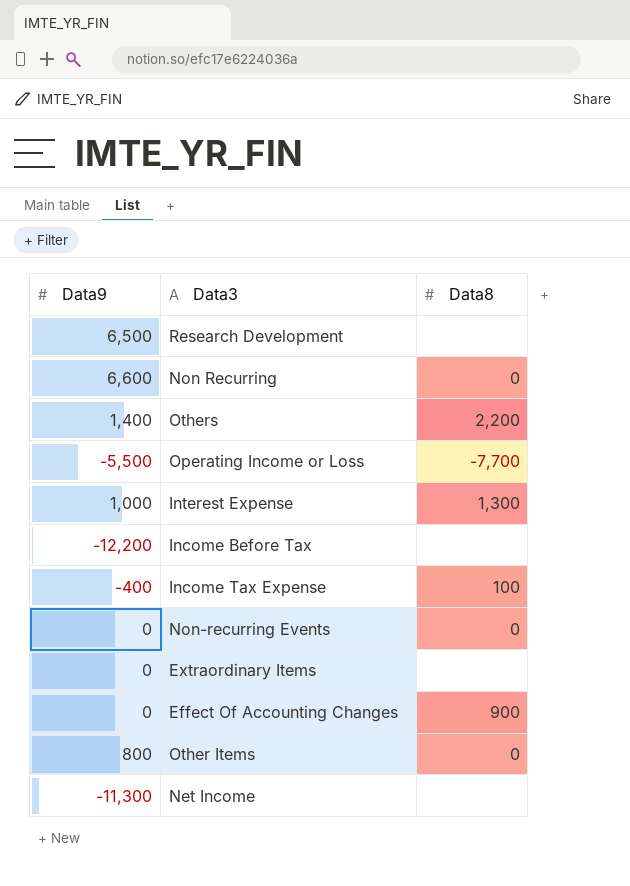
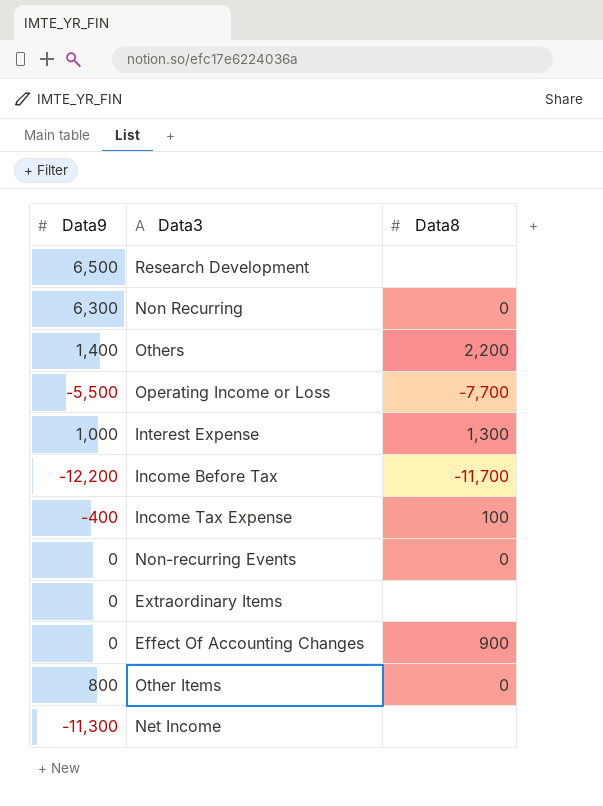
Non Recurring | Data9: 6,600 -> 6,300
Income Before Tax | Data8: none -> -11,700

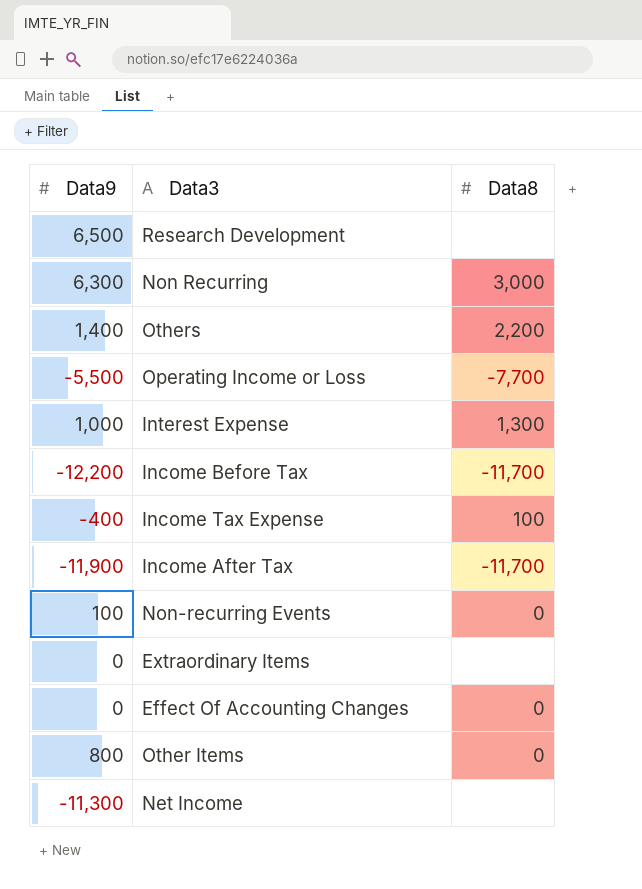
Non Recurring | Data8: 0 -> 3,000
row Income After Tax: none -> -11,900 | -11,700
Non-recurring Events | Data9: 0 -> 100
Effect Of Accounting Changes | Data8: 900 -> 0

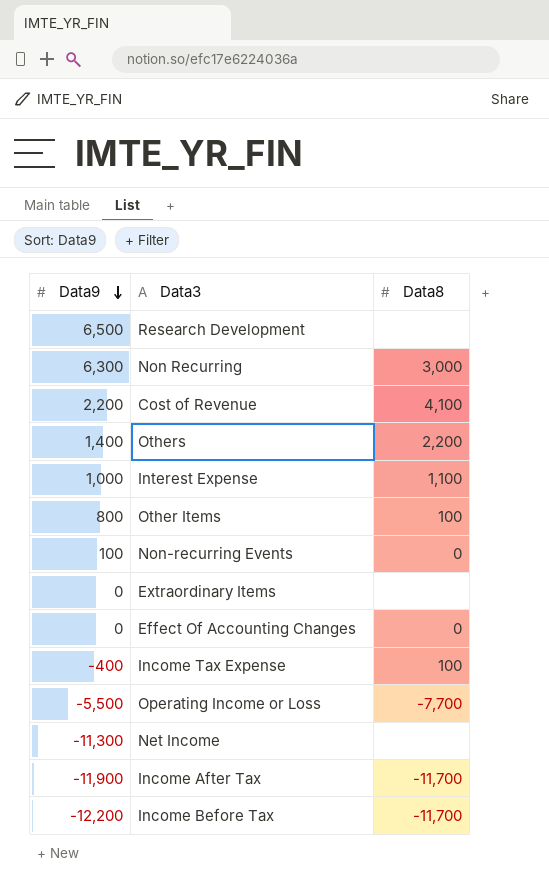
row order: none -> Data9 descending
row Cost of Revenue: none -> 2,200 | 4,100
Interest Expense | Data8: 1,300 -> 1,100
Other Items | Data8: 0 -> 100

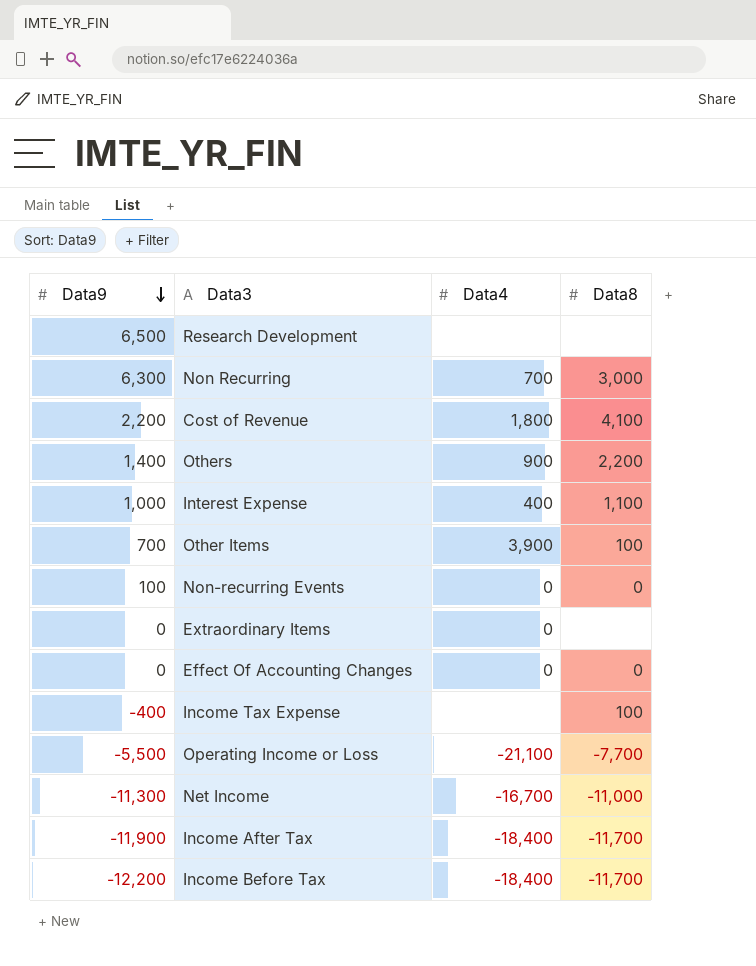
column Data4 | position: none -> 3
Other Items | Data9: 800 -> 700
Net Income | Data8: none -> -11,000

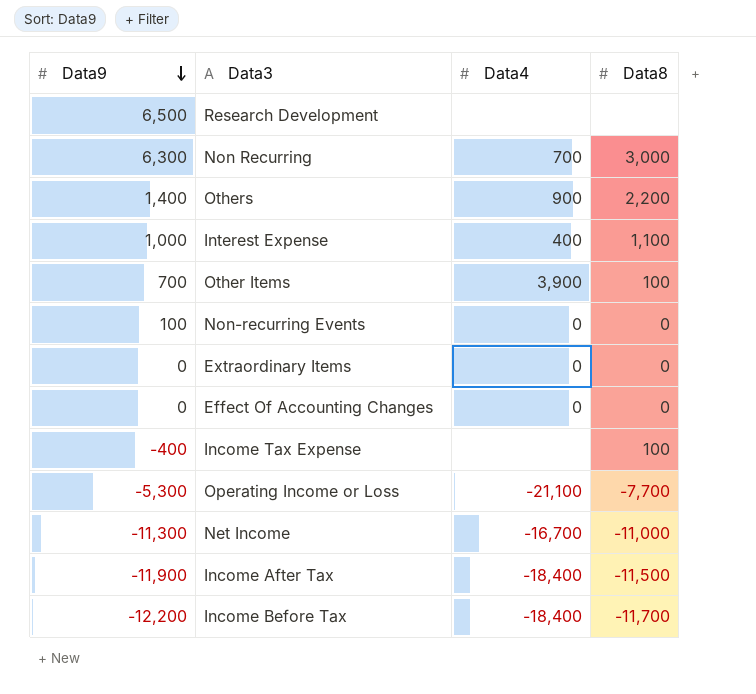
row Cost of Revenue: 2,200 | 1,800 | 4,100 -> none
Extraordinary Items | Data8: none -> 0
Operating Income or Loss | Data9: -5,500 -> -5,300
Income After Tax | Data8: -11,700 -> -11,500

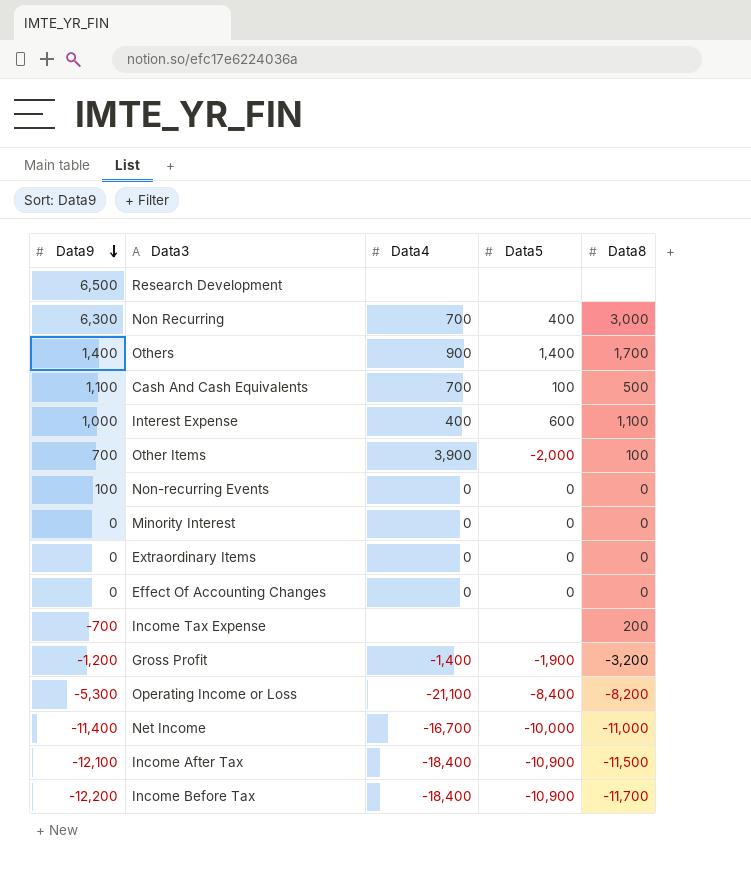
column Data5 | position: none -> 4
Others | Data8: 2,200 -> 1,700
row Cash And Cash Equivalents: none -> 1,100 | 700 | 100 | 500
row Minority Interest: none -> 0 | 0 | 0 | 0
Income Tax Expense | Data9: -400 -> -700
Income Tax Expense | Data8: 100 -> 200
row Gross Profit: none -> -1,200 | -1,400 | -1,900 | -3,200
Operating Income or Loss | Data8: -7,700 -> -8,200
Net Income | Data9: -11,300 -> -11,400
Income After Tax | Data9: -11,900 -> -12,100

